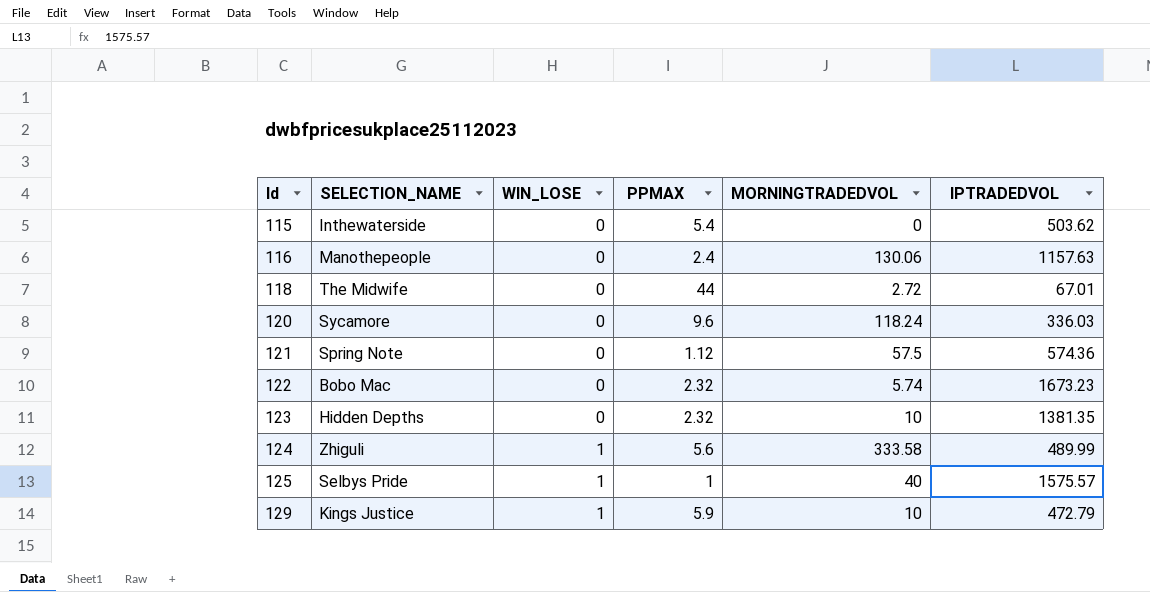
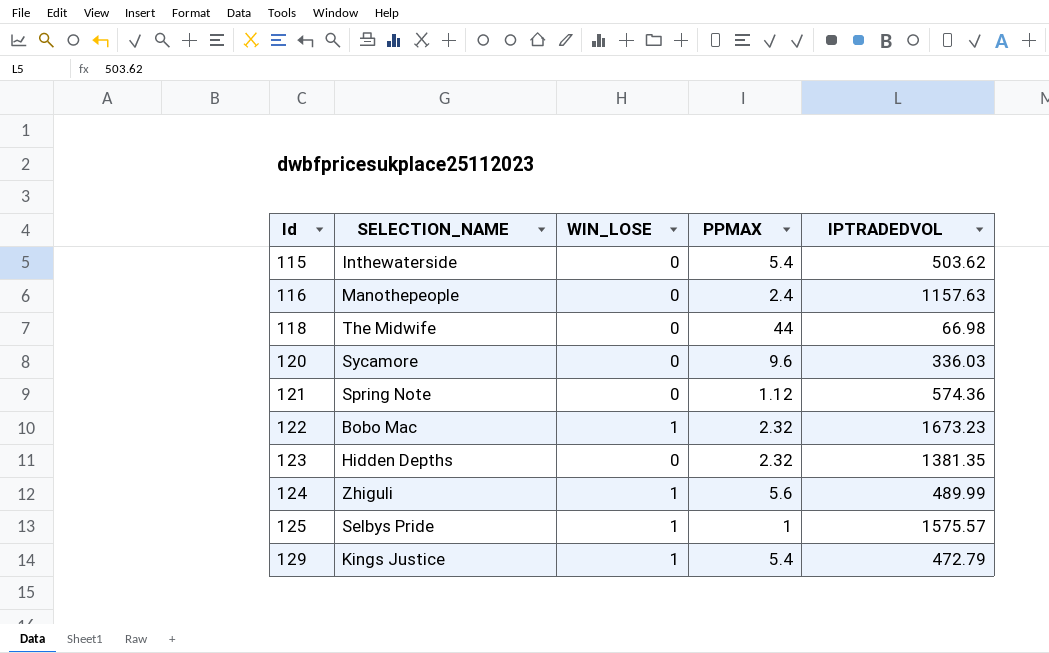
column MORNINGTRADEDVOL | position: 5 -> none
118 | IPTRADEDVOL: 67.01 -> 66.98
122 | WIN_LOSE: 0 -> 1
129 | PPMAX: 5.9 -> 5.4

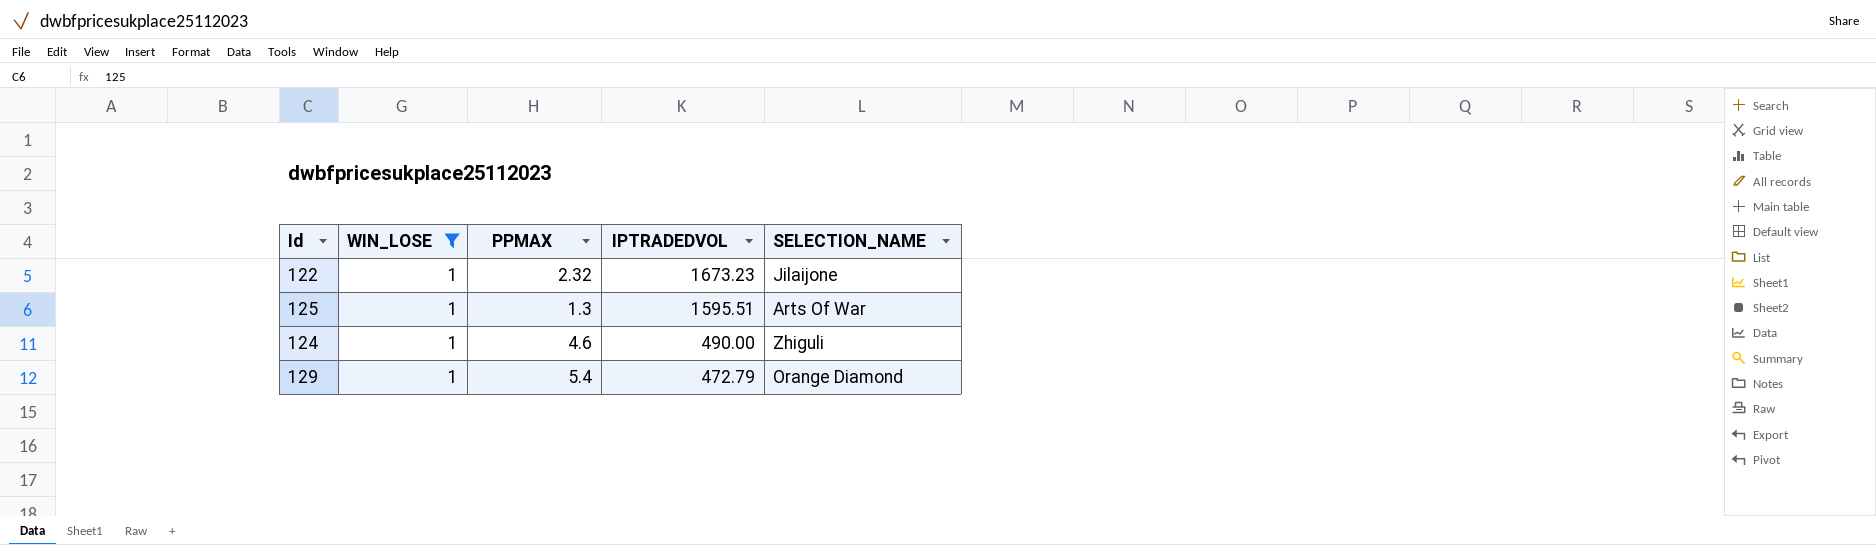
filter: none -> WIN_LOSE = 1
row order: Id ascending -> IPTRADEDVOL descending
column SELECTION_NAME | position: 2 -> 5
122 | SELECTION_NAME: Bobo Mac -> Jilaijone
125 | PPMAX: 1 -> 1.3
125 | IPTRADEDVOL: 1575.57 -> 1595.51
125 | SELECTION_NAME: Selbys Pride -> Arts Of War
124 | PPMAX: 5.6 -> 4.6
124 | IPTRADEDVOL: 489.99 -> 490.00
129 | SELECTION_NAME: Kings Justice -> Orange Diamond

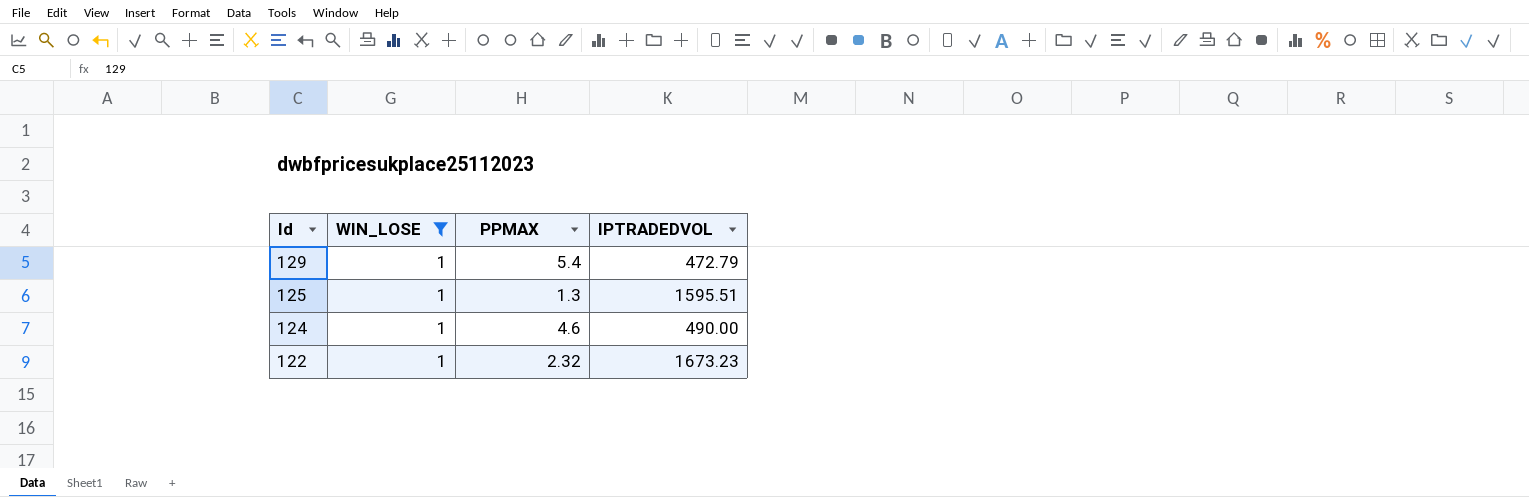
row order: IPTRADEDVOL descending -> Id descending
column SELECTION_NAME | position: 5 -> none

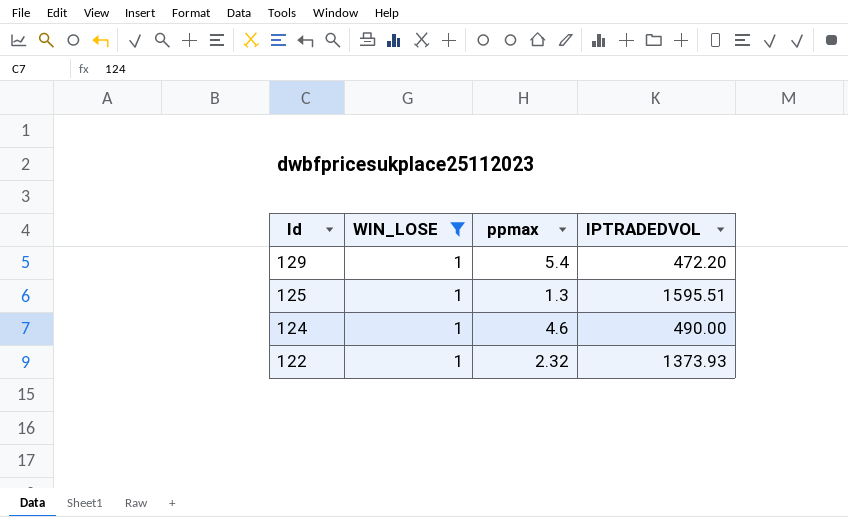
column name: PPMAX -> ppmax
129 | IPTRADEDVOL: 472.79 -> 472.20
122 | IPTRADEDVOL: 1673.23 -> 1373.93

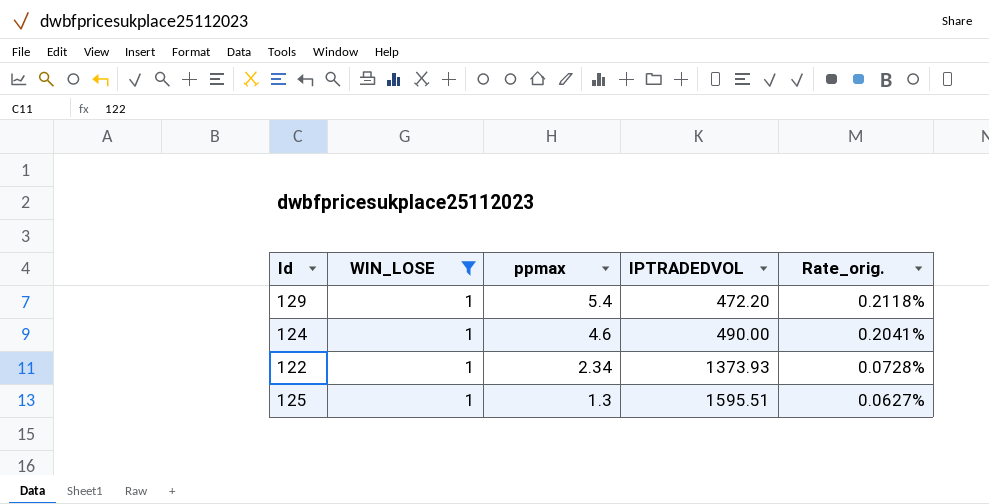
row order: Id descending -> ppmax descending
column Rate_orig. | formula: none -> [WIN_LOSE] / [IPTRADEDVOL]
122 | ppmax: 2.32 -> 2.34

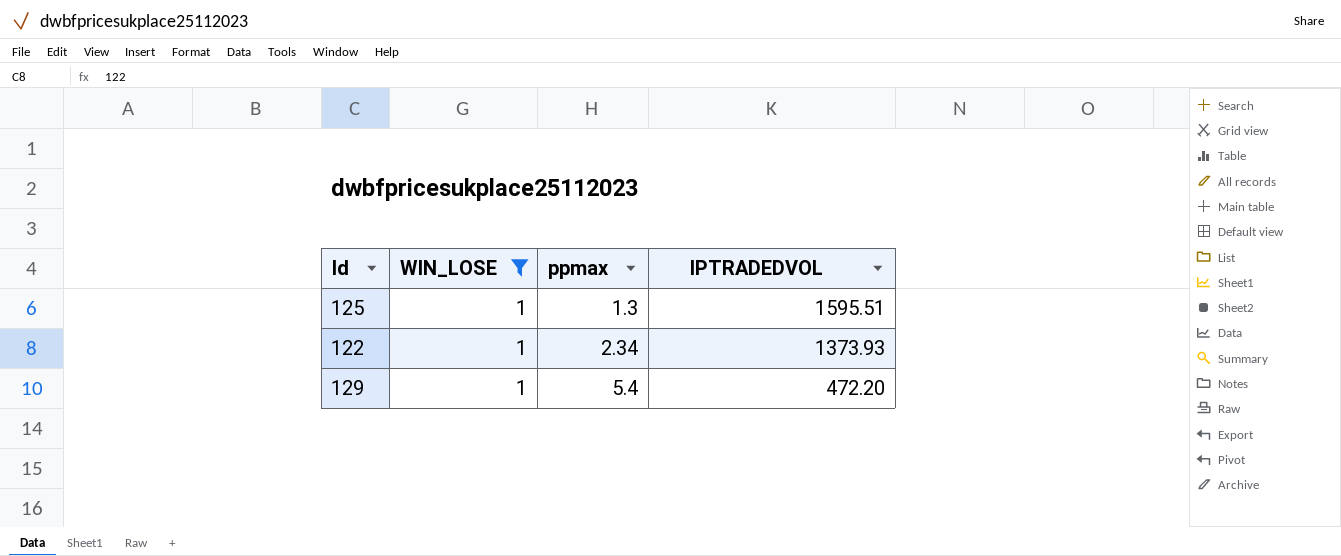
row order: ppmax descending -> ppmax ascending
column Rate_orig. | formula: [WIN_LOSE] / [IPTRADEDVOL] -> none
row 124: 1 | 4.6 | 490.00 | 0.2041% -> none

